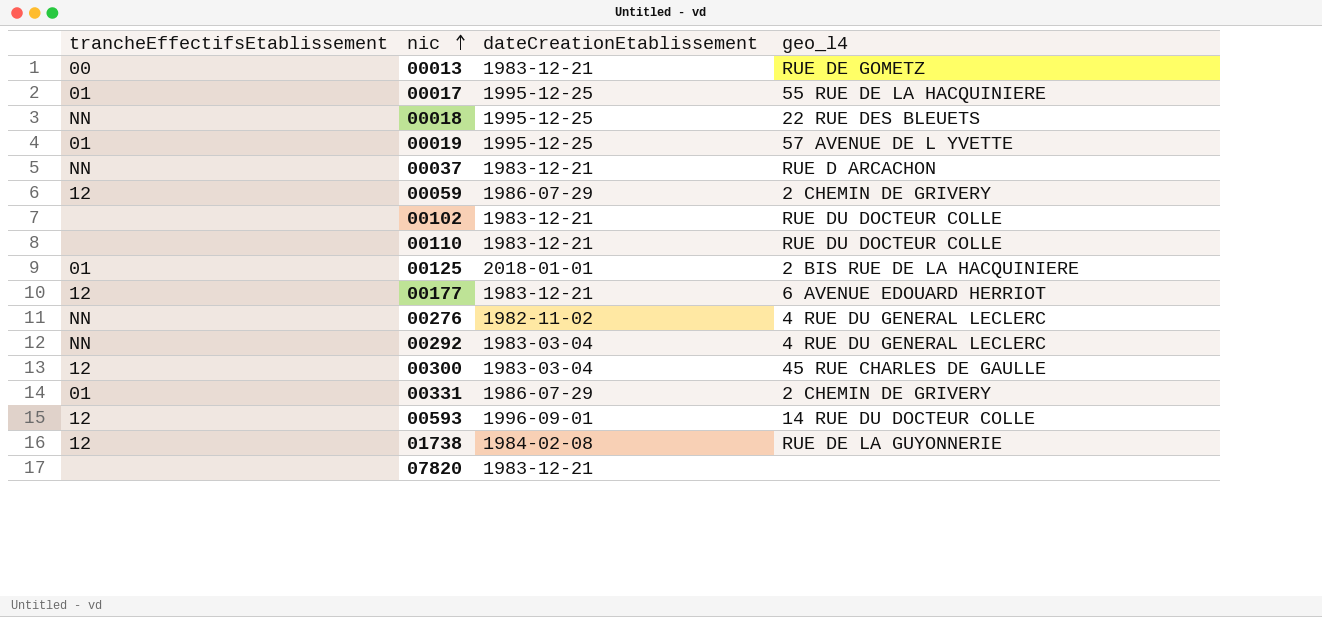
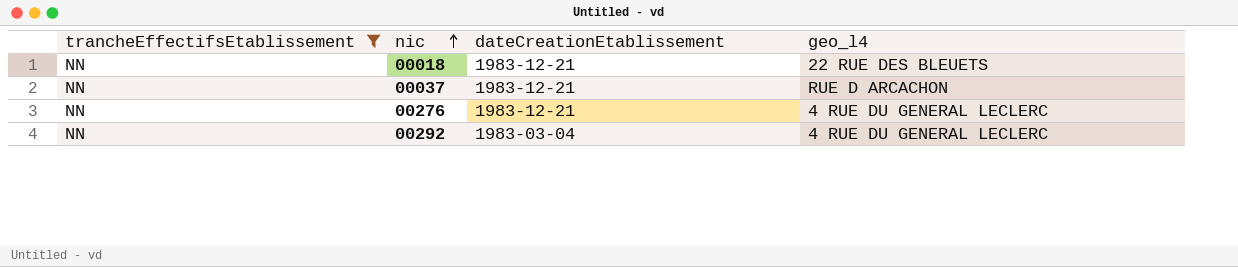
filter: none -> trancheEffectifsEtablissement = NN
00018 | dateCreationEtablissement: 1995-12-25 -> 1983-12-21
00276 | dateCreationEtablissement: 1982-11-02 -> 1983-12-21

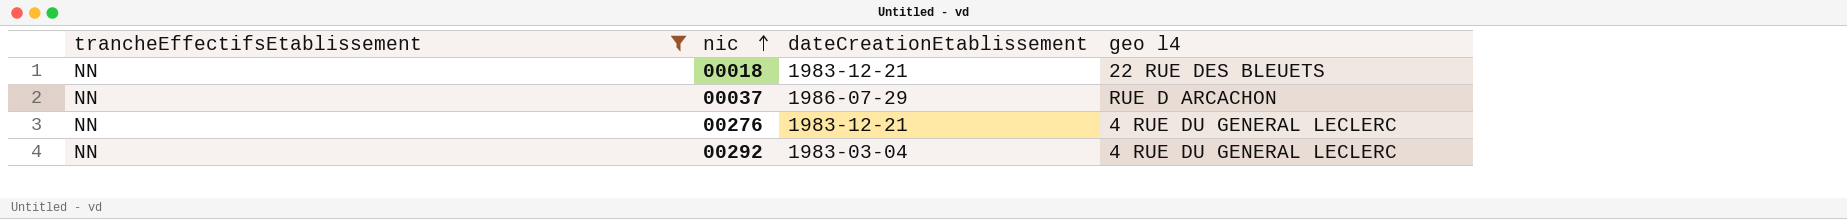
column name: geo_l4 -> geo l4
00037 | dateCreationEtablissement: 1983-12-21 -> 1986-07-29

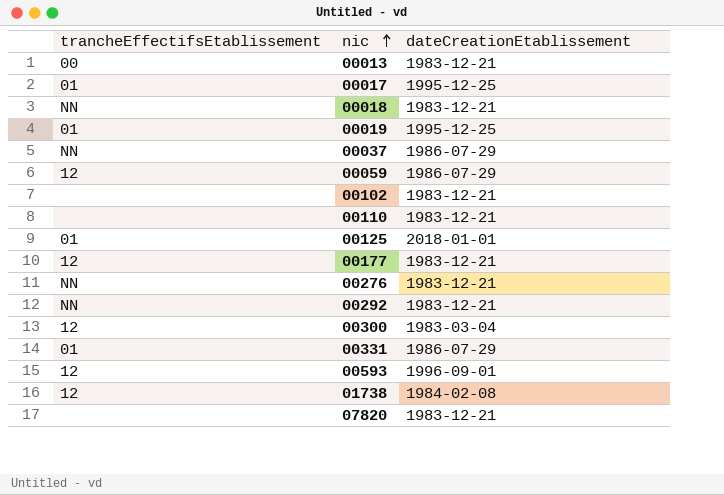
filter: trancheEffectifsEtablissement = NN -> none
column geo l4 | position: 4 -> none
00292 | dateCreationEtablissement: 1983-03-04 -> 1983-12-21

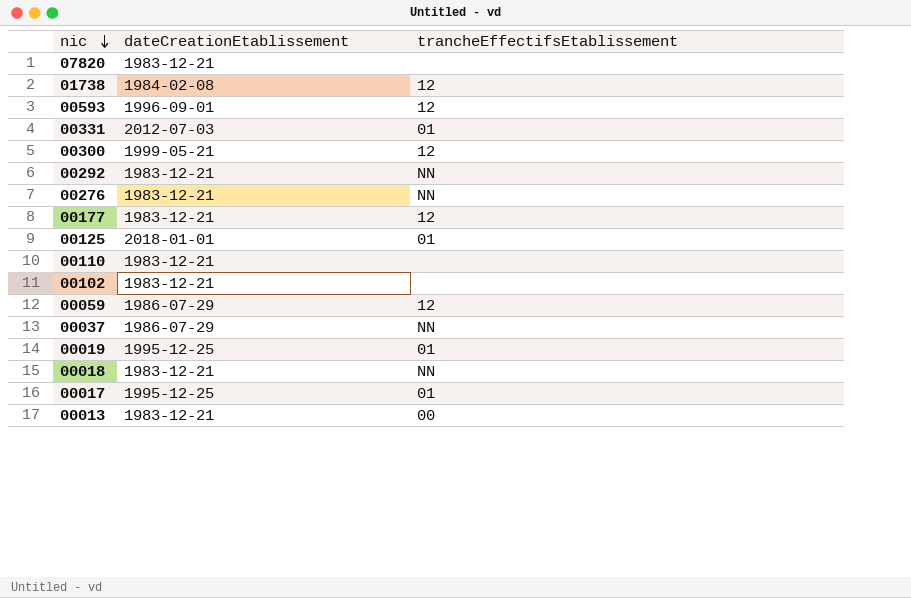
row order: nic ascending -> nic descending
column trancheEffectifsEtablissement | position: 1 -> 3
00331 | dateCreationEtablissement: 1986-07-29 -> 2012-07-03
00300 | dateCreationEtablissement: 1983-03-04 -> 1999-05-21

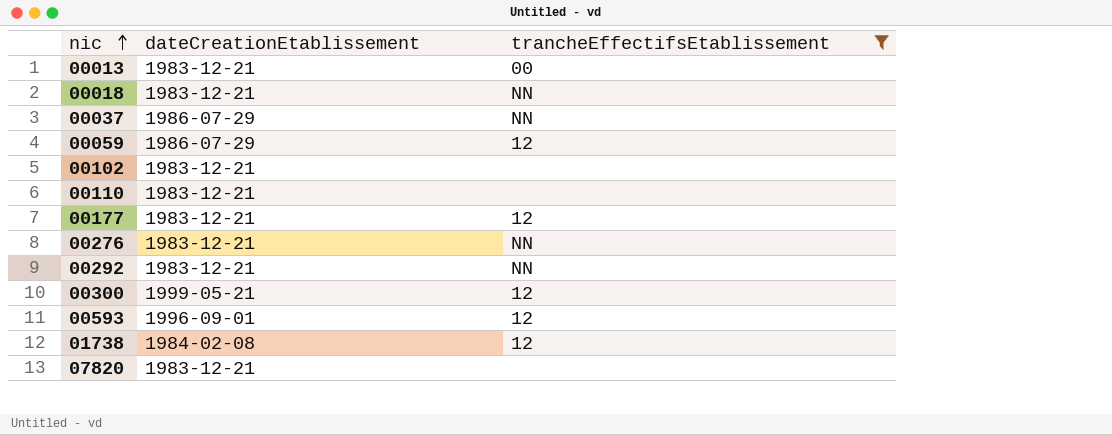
filter: none -> trancheEffectifsEtablissement != 01
row order: nic descending -> nic ascending

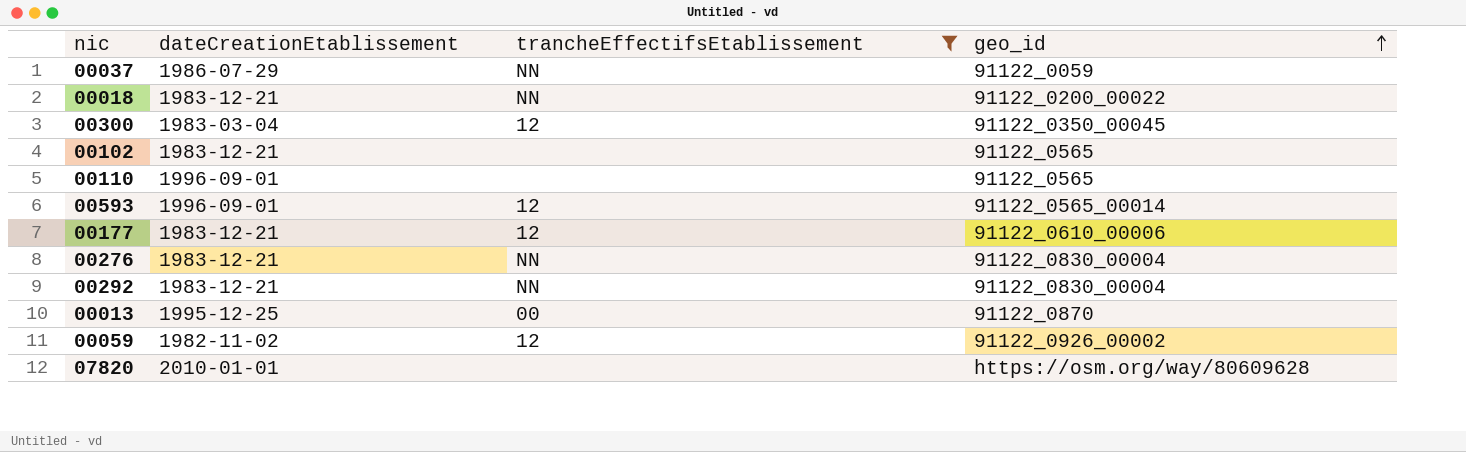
row order: nic ascending -> geo_id ascending
column geo_id | position: none -> 4
row 01738: 1984-02-08 | 12 -> none
00300 | dateCreationEtablissement: 1999-05-21 -> 1983-03-04
00110 | dateCreationEtablissement: 1983-12-21 -> 1996-09-01
00013 | dateCreationEtablissement: 1983-12-21 -> 1995-12-25
00059 | dateCreationEtablissement: 1986-07-29 -> 1982-11-02
07820 | dateCreationEtablissement: 1983-12-21 -> 2010-01-01

